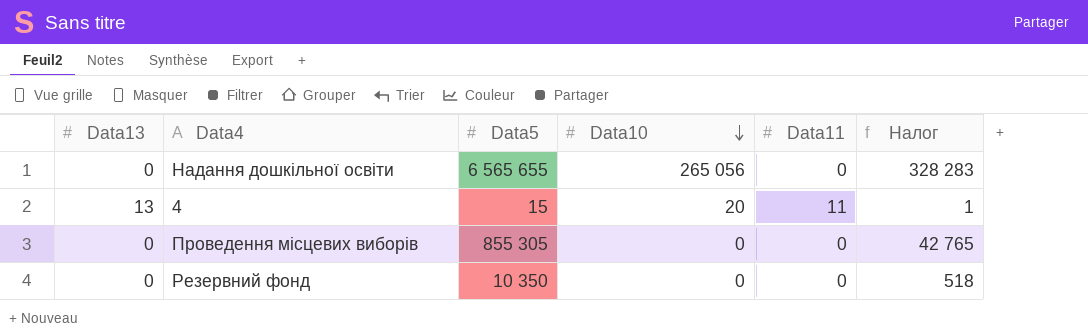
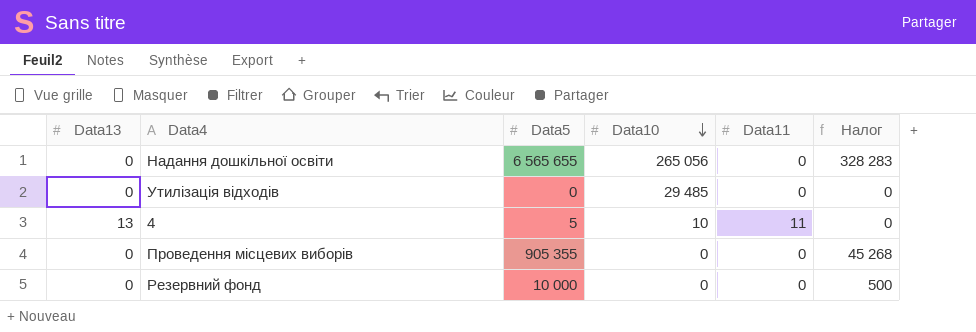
row Утилізація відходів: none -> 0 | 0 | 29 485 | 0 | 0
4 | Data5: 15 -> 5
4 | Data10: 20 -> 10
4 | Налог: 1 -> 0
Проведення місцевих виборів | Data5: 855 305 -> 905 355
Проведення місцевих виборів | Налог: 42 765 -> 45 268
Резервний фонд | Data5: 10 350 -> 10 000
Резервний фонд | Налог: 518 -> 500

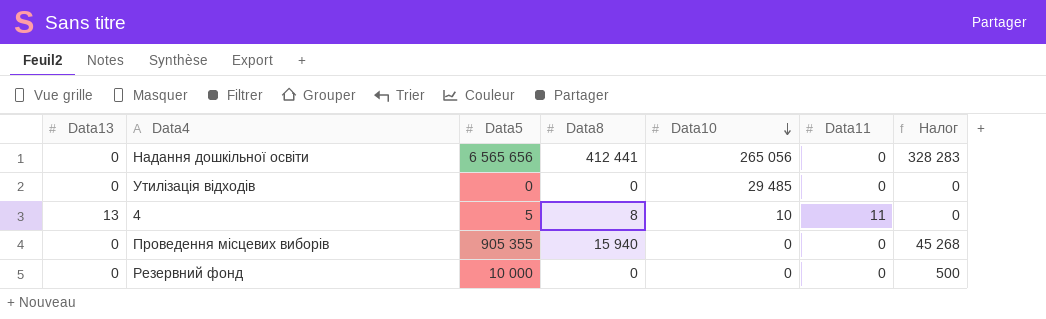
column Data8 | position: none -> 4
Надання дошкільної освіти | Data5: 6 565 655 -> 6 565 656

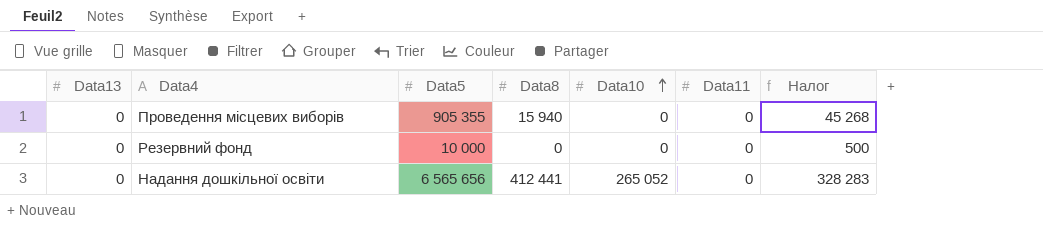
row order: Data10 descending -> Data10 ascending
row Утилізація відходів: 0 | 0 | 0 | 29 485 | 0 | 0 -> none
row 4: 13 | 5 | 8 | 10 | 11 | 0 -> none
Надання дошкільної освіти | Data10: 265 056 -> 265 052

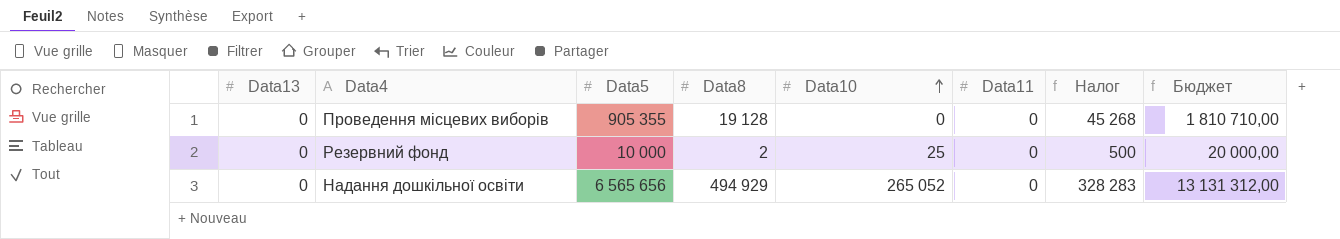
column Бюджет | formula: none -> [Data5] * 2
Проведення місцевих виборів | Data8: 15 940 -> 19 128
Резервний фонд | Data8: 0 -> 2
Резервний фонд | Data10: 0 -> 25
Надання дошкільної освіти | Data8: 412 441 -> 494 929

